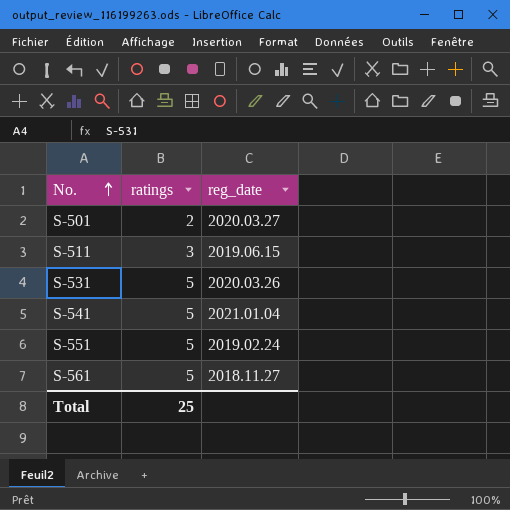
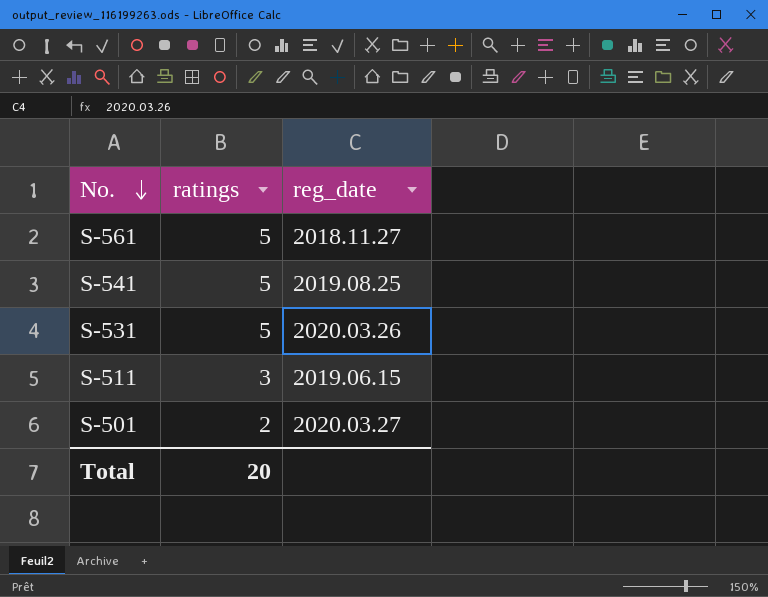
row order: No. ascending -> No. descending
row S-551: 5 | 2019.02.24 -> none
S-541 | reg_date: 2021.01.04 -> 2019.08.25
Total | ratings: 25 -> 20

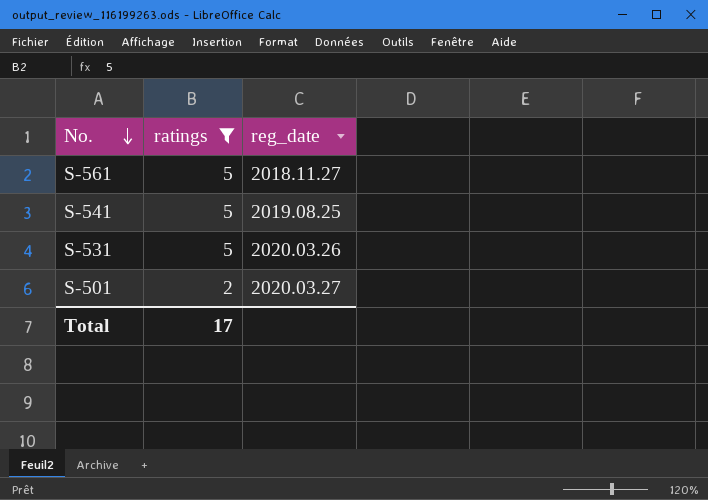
filter: none -> ratings != 3
Total | ratings: 20 -> 17

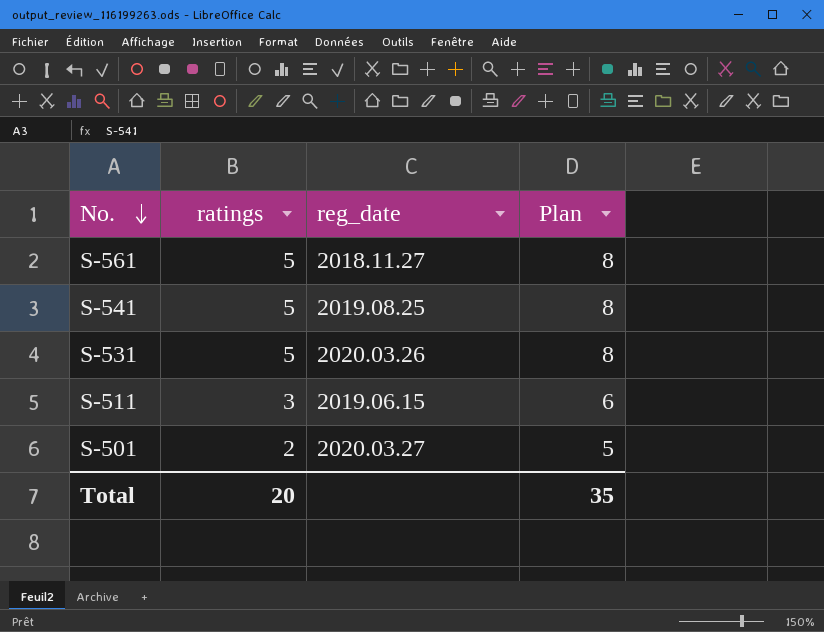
filter: ratings != 3 -> none
column Plan | formula: none -> [ratings] + 3
Total | ratings: 17 -> 20

